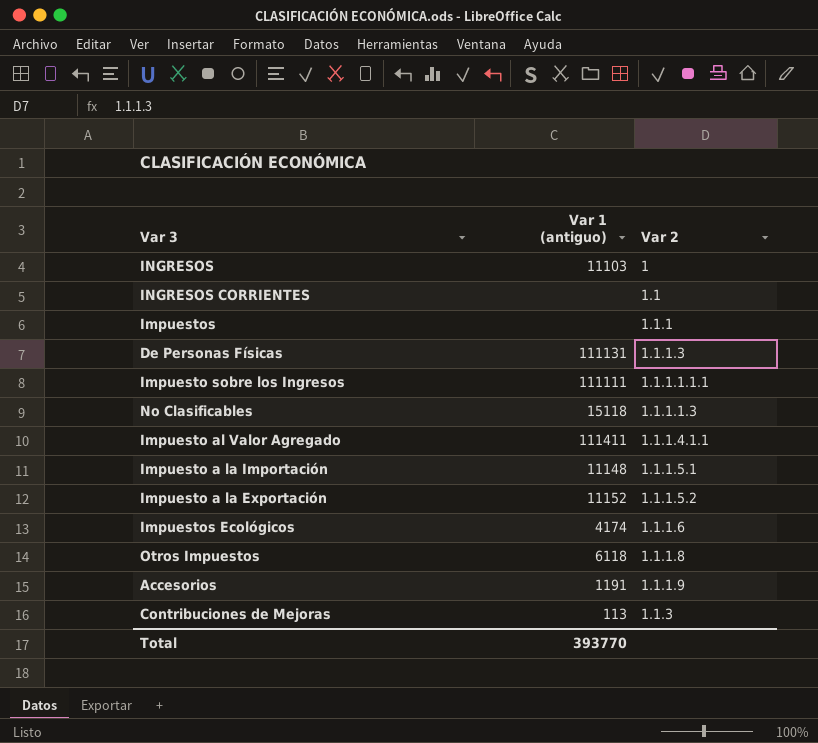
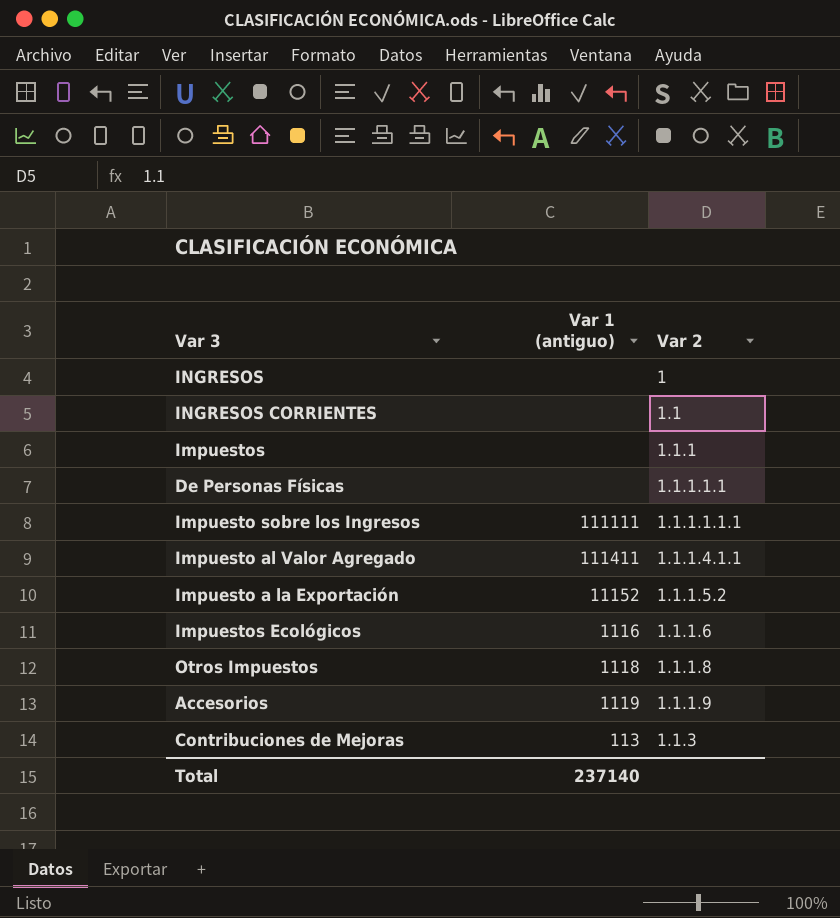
row No Clasificables: 15118 | 1.1.1.1.3 -> none
row Impuesto a la Importación: 11148 | 1.1.1.5.1 -> none
INGRESOS | Var 1 (antiguo): 11103 -> none
De Personas Físicas | Var 1 (antiguo): 111131 -> none
De Personas Físicas | Var 2: 1.1.1.3 -> 1.1.1.1.1
Impuestos Ecológicos | Var 1 (antiguo): 4174 -> 1116
Otros Impuestos | Var 1 (antiguo): 6118 -> 1118
Accesorios | Var 1 (antiguo): 1191 -> 1119
Total | Var 1 (antiguo): 393770 -> 237140

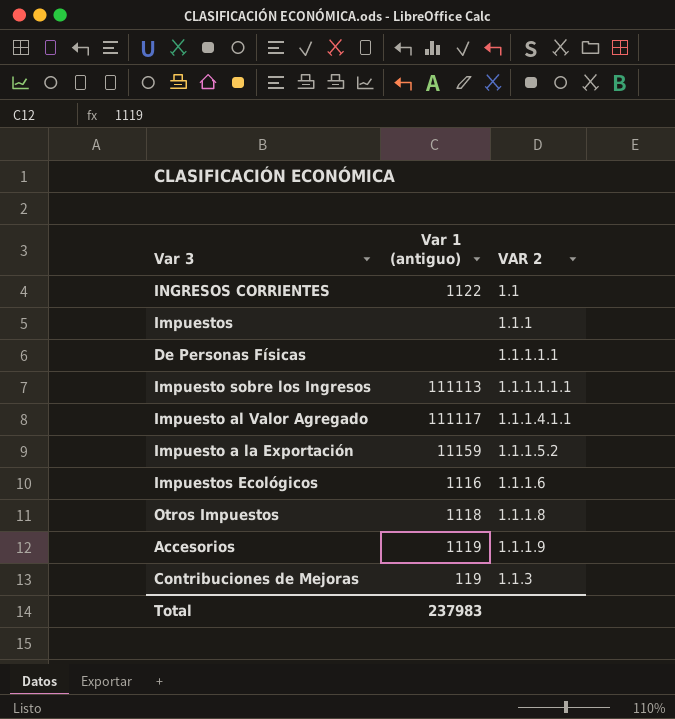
column name: Var 2 -> VAR 2
row INGRESOS: none | 1 -> none
INGRESOS CORRIENTES | Var 1 (antiguo): none -> 1122
Impuesto sobre los Ingresos | Var 1 (antiguo): 111111 -> 111113
Impuesto al Valor Agregado | Var 1 (antiguo): 111411 -> 111117
Impuesto a la Exportación | Var 1 (antiguo): 11152 -> 11159
Contribuciones de Mejoras | Var 1 (antiguo): 113 -> 119
Total | Var 1 (antiguo): 237140 -> 237983

